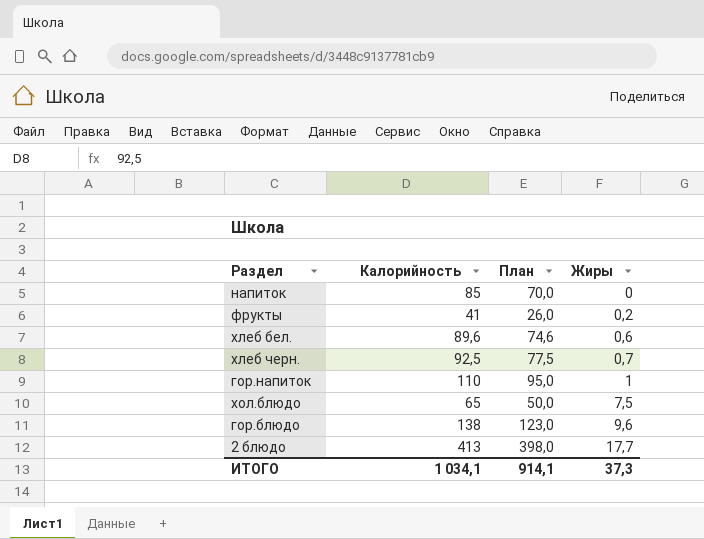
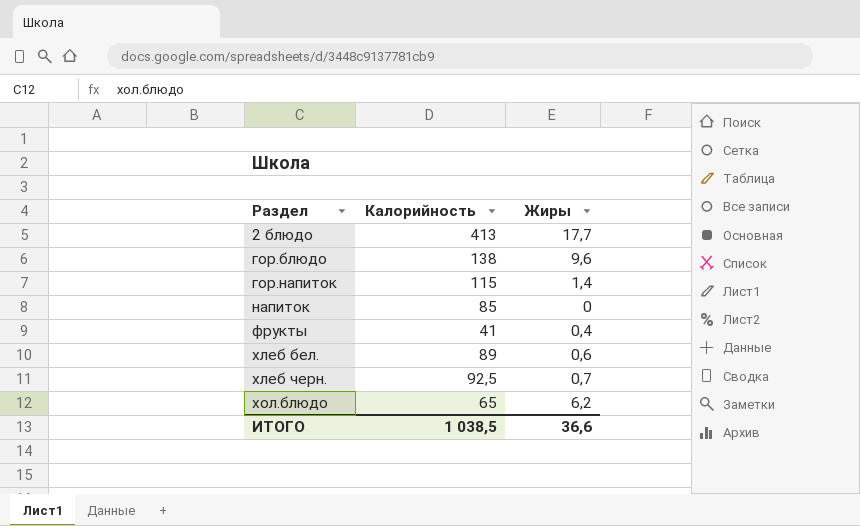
row order: Жиры ascending -> Раздел ascending
column План | formula: [Калорийность] - 15 -> none
гор.напиток | Калорийность: 110 -> 115
гор.напиток | Жиры: 1 -> 1,4
фрукты | Жиры: 0,2 -> 0,4
хлеб бел. | Калорийность: 89,6 -> 89
хол.блюдо | Жиры: 7,5 -> 6,2
ИТОГО | Калорийность: 1 034,1 -> 1 038,5
ИТОГО | Жиры: 37,3 -> 36,6

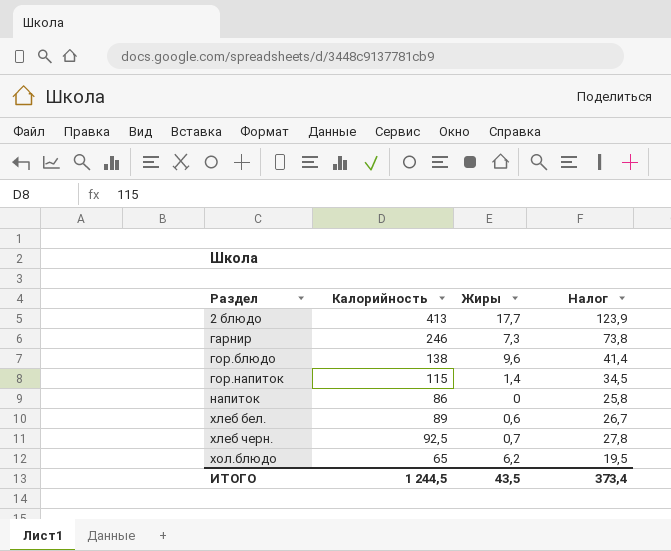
column Налог | formula: none -> [Калорийность] * 0,3
row фрукты: 41 | 0,4 -> none
row гарнир: none -> 246 | 7,3 | 73,8
напиток | Калорийность: 85 -> 86
ИТОГО | Калорийность: 1 038,5 -> 1 244,5
ИТОГО | Жиры: 36,6 -> 43,5

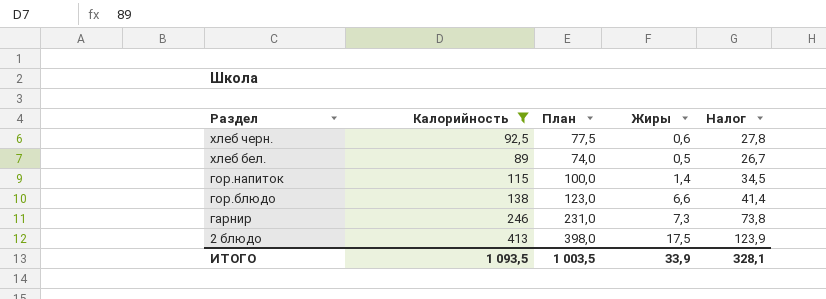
filter: none -> Калорийность >= 89
row order: Раздел ascending -> Раздел descending
column План | formula: none -> [Калорийность] - 15
хлеб черн. | Жиры: 0,7 -> 0,6
хлеб бел. | Жиры: 0,6 -> 0,5
гор.блюдо | Жиры: 9,6 -> 6,6
2 блюдо | Жиры: 17,7 -> 17,5
ИТОГО | Калорийность: 1 244,5 -> 1 093,5
ИТОГО | Жиры: 43,5 -> 33,9
ИТОГО | Налог: 373,4 -> 328,1

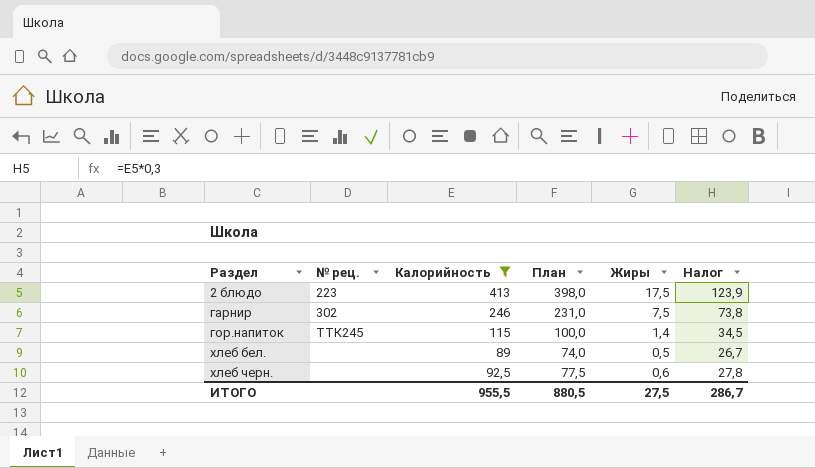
row order: Раздел descending -> Раздел ascending
column № рец. | position: none -> 2
row гор.блюдо: 138 | 123,0 | 6,6 | 41,4 -> none
гарнир | Жиры: 7,3 -> 7,5
ИТОГО | Калорийность: 1 093,5 -> 955,5
ИТОГО | План: 1 003,5 -> 880,5
ИТОГО | Жиры: 33,9 -> 27,5
ИТОГО | Налог: 328,1 -> 286,7

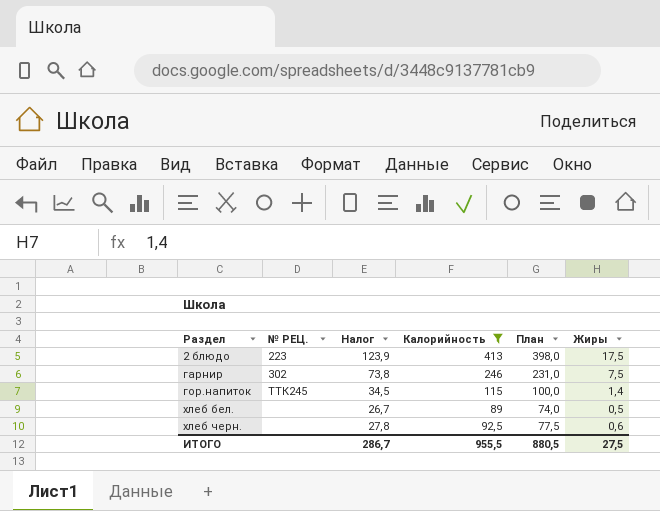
column name: № рец. -> № РЕЦ.
column Налог | position: 6 -> 3

